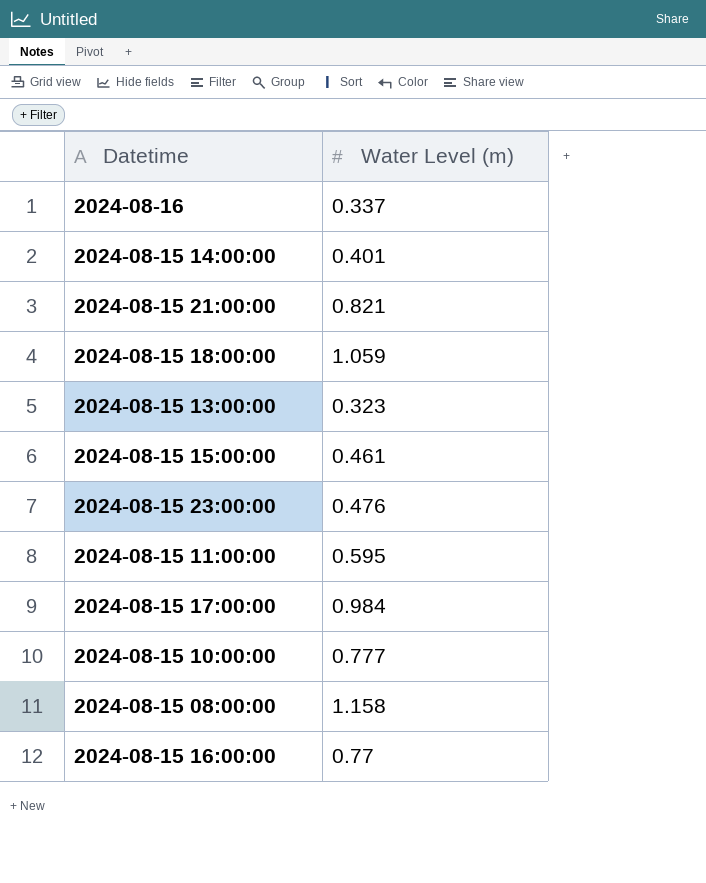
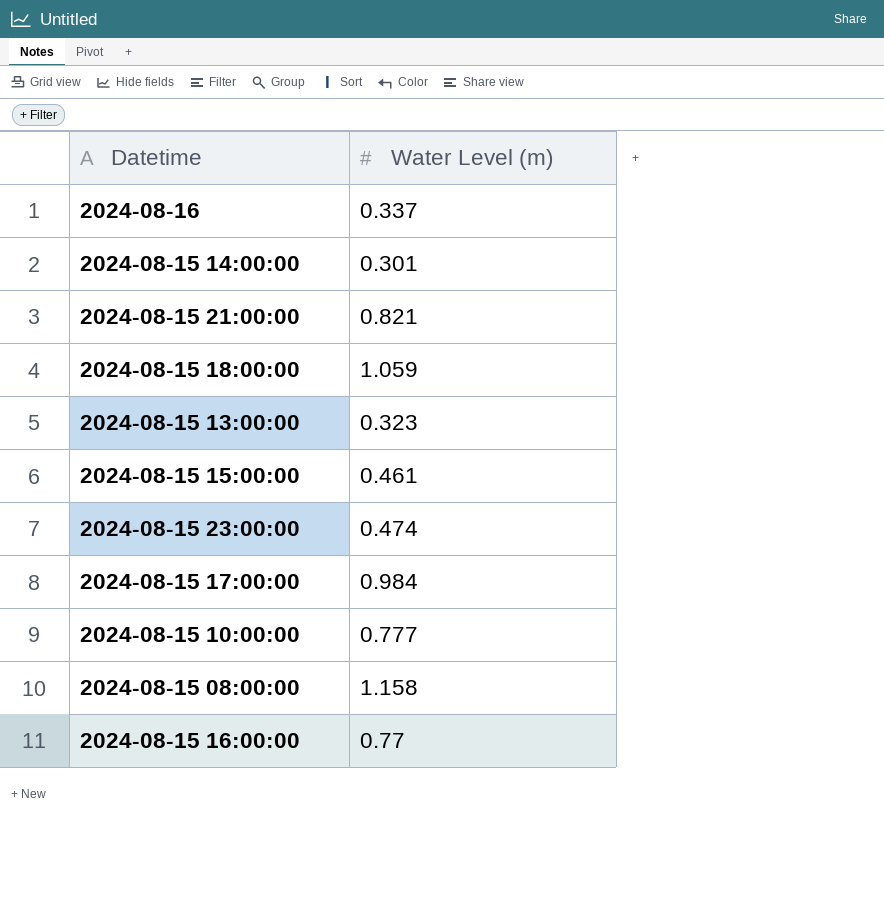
row 2024-08-15 11:00:00: 0.595 -> none
2024-08-15 14:00:00 | Water Level (m): 0.401 -> 0.301
2024-08-15 23:00:00 | Water Level (m): 0.476 -> 0.474

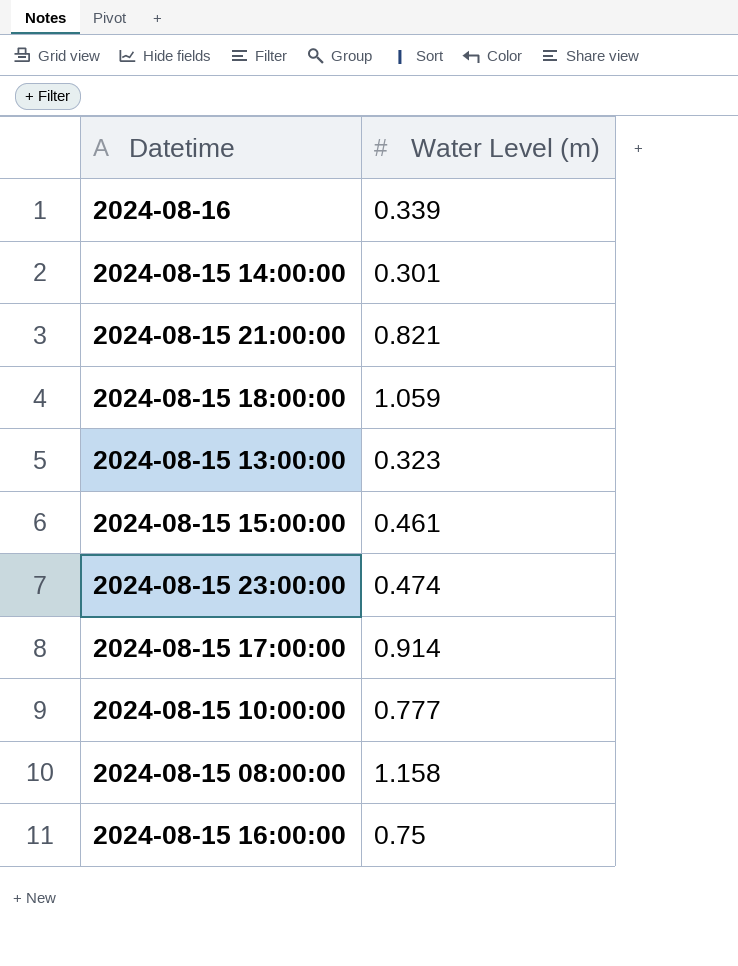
2024-08-16 | Water Level (m): 0.337 -> 0.339
2024-08-15 17:00:00 | Water Level (m): 0.984 -> 0.914
2024-08-15 16:00:00 | Water Level (m): 0.77 -> 0.75

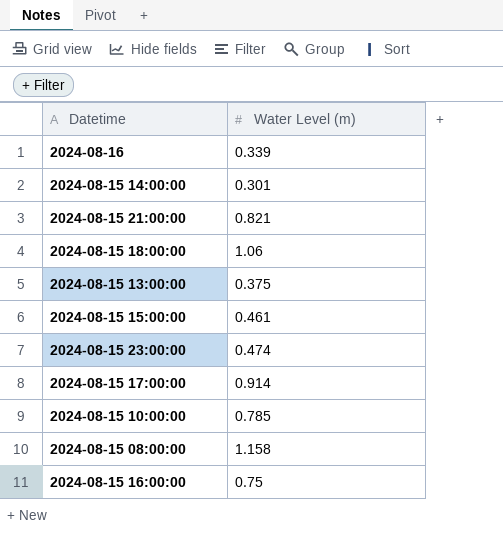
2024-08-15 18:00:00 | Water Level (m): 1.059 -> 1.06
2024-08-15 13:00:00 | Water Level (m): 0.323 -> 0.375
2024-08-15 10:00:00 | Water Level (m): 0.777 -> 0.785

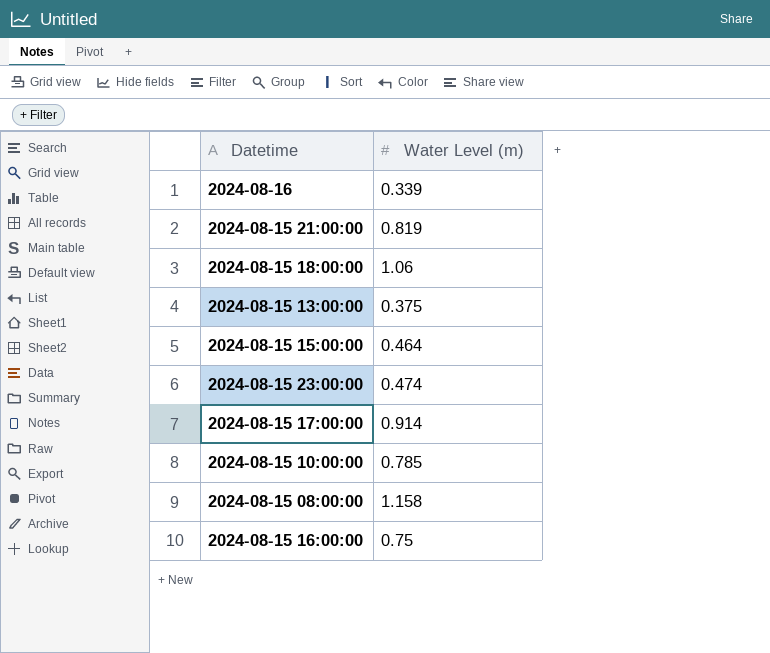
row 2024-08-15 14:00:00: 0.301 -> none
2024-08-15 21:00:00 | Water Level (m): 0.821 -> 0.819
2024-08-15 15:00:00 | Water Level (m): 0.461 -> 0.464

